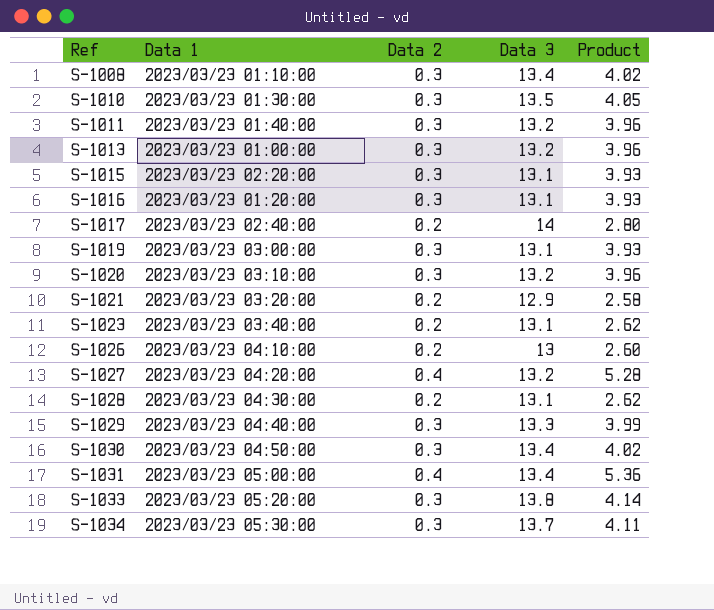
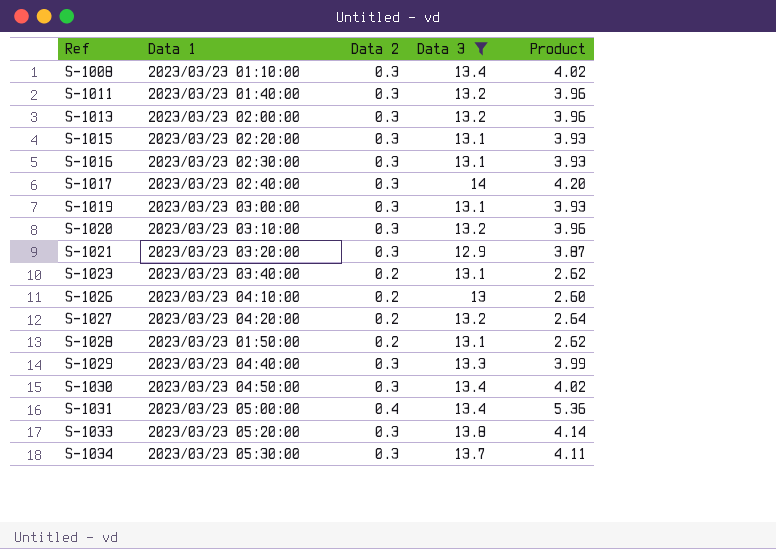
filter: none -> Data 3 != 13.5
S-1013 | Data 1: 2023/03/23 01:00:00 -> 2023/03/23 02:00:00
S-1016 | Data 1: 2023/03/23 01:20:00 -> 2023/03/23 02:30:00
S-1017 | Data 2: 0.2 -> 0.3
S-1017 | Product: 2.80 -> 4.20
S-1021 | Data 2: 0.2 -> 0.3
S-1021 | Product: 2.58 -> 3.87
S-1027 | Data 2: 0.4 -> 0.2
S-1027 | Product: 5.28 -> 2.64
S-1028 | Data 1: 2023/03/23 04:30:00 -> 2023/03/23 01:50:00

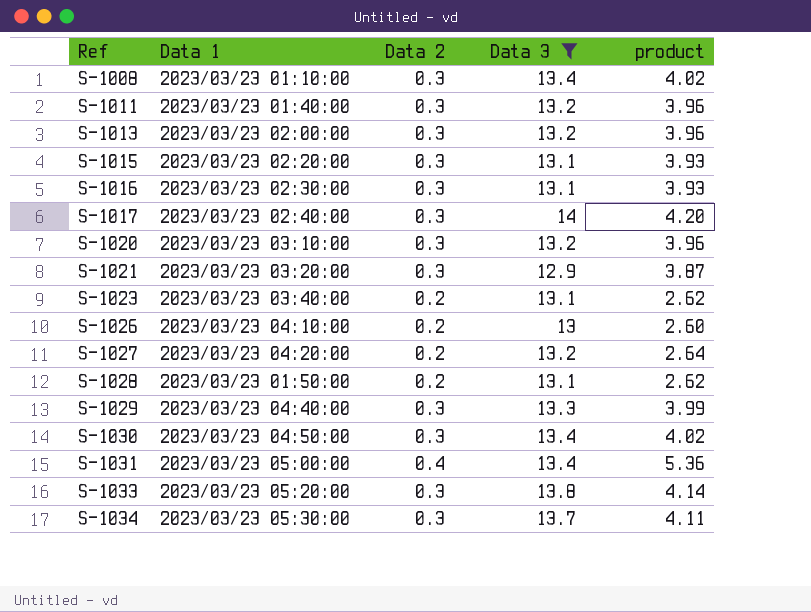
column name: Product -> product
row S-1019: 2023/03/23 03:00:00 | 0.3 | 13.1 | 3.93 -> none

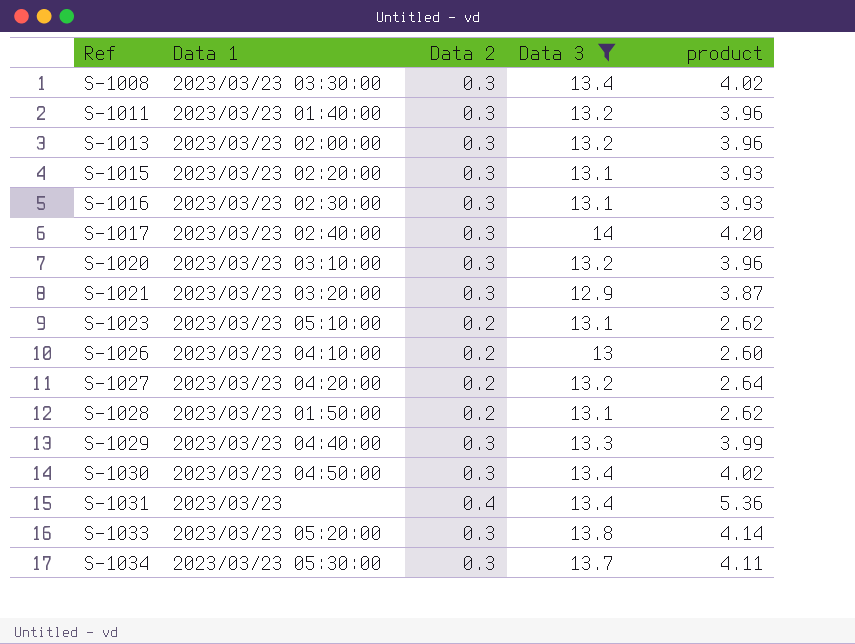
S-1008 | Data 1: 2023/03/23 01:10:00 -> 2023/03/23 03:30:00
S-1023 | Data 1: 2023/03/23 03:40:00 -> 2023/03/23 05:10:00
S-1031 | Data 1: 2023/03/23 05:00:00 -> 2023/03/23

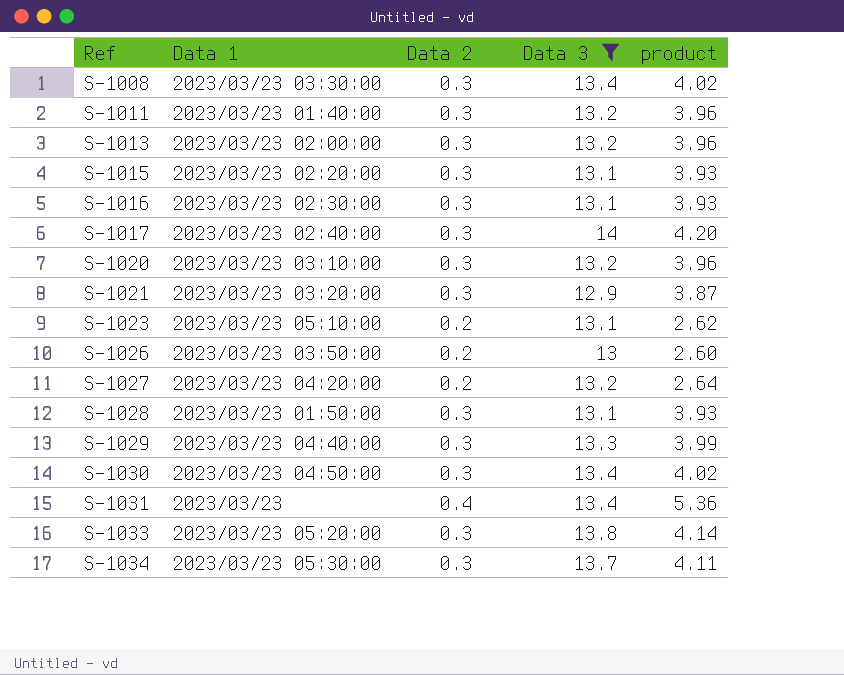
S-1026 | Data 1: 2023/03/23 04:10:00 -> 2023/03/23 03:50:00
S-1028 | Data 2: 0.2 -> 0.3
S-1028 | product: 2.62 -> 3.93

